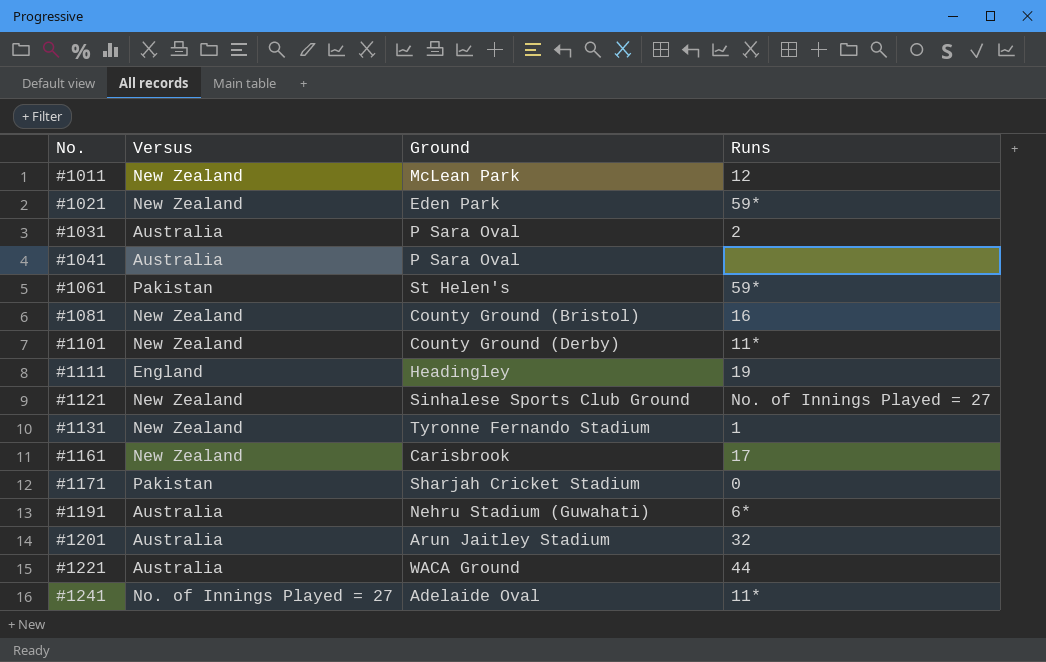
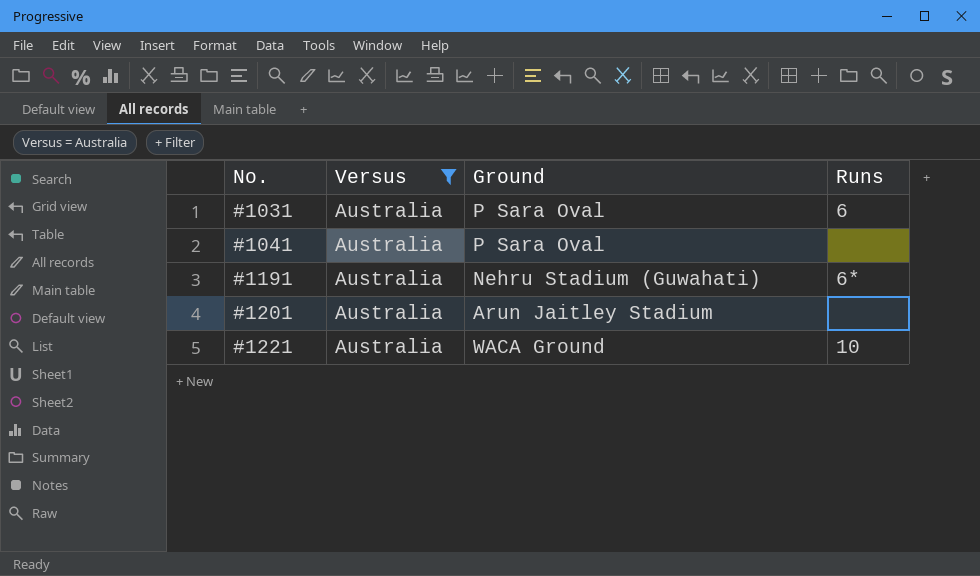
filter: none -> Versus = Australia
#1031 | Runs: 2 -> 6
#1201 | Runs: 32 -> none
#1221 | Runs: 44 -> 10

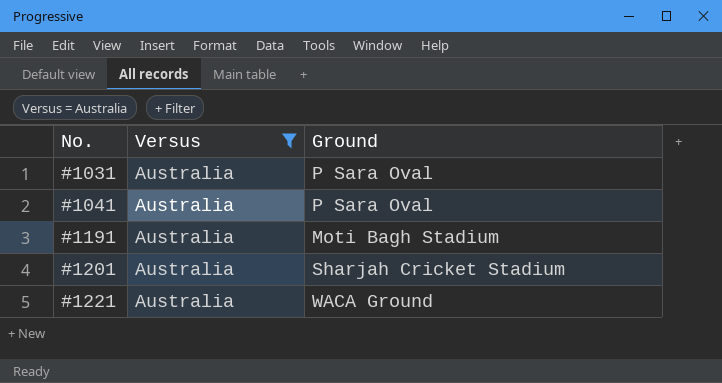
column Runs | position: 4 -> none
#1191 | Ground: Nehru Stadium (Guwahati) -> Moti Bagh Stadium
#1201 | Ground: Arun Jaitley Stadium -> Sharjah Cricket Stadium

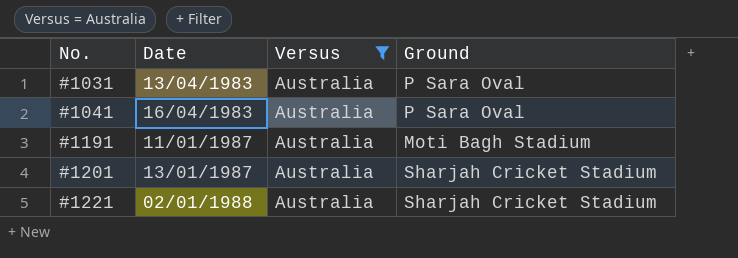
column Date | position: none -> 2
#1221 | Ground: WACA Ground -> Sharjah Cricket Stadium

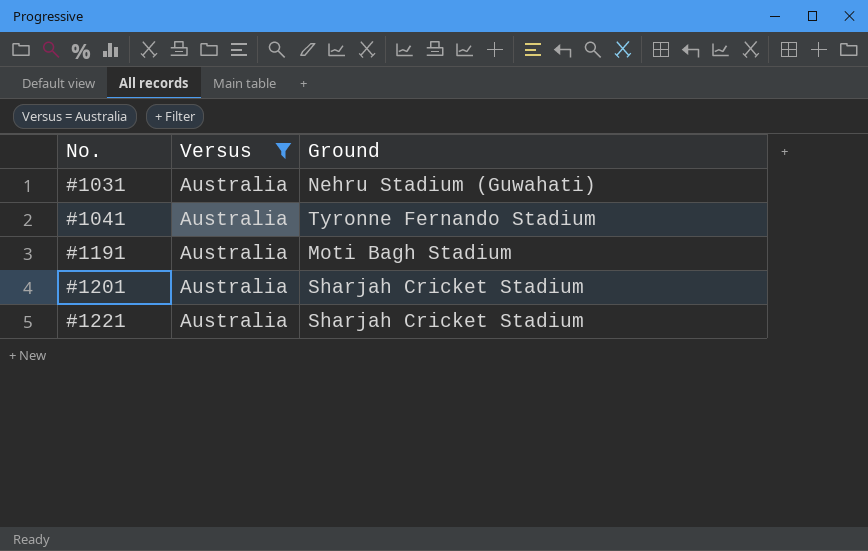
column Date | position: 2 -> none
#1031 | Ground: P Sara Oval -> Nehru Stadium (Guwahati)
#1041 | Ground: P Sara Oval -> Tyronne Fernando Stadium

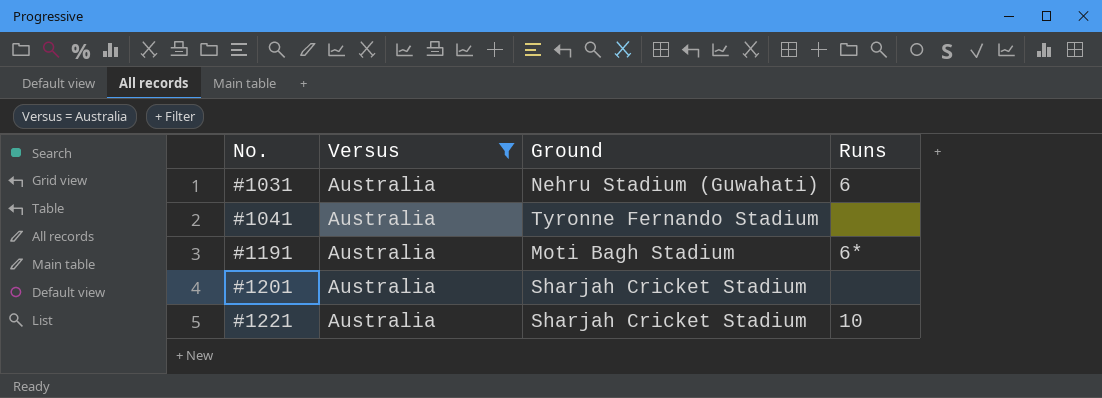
column Runs | position: none -> 4

